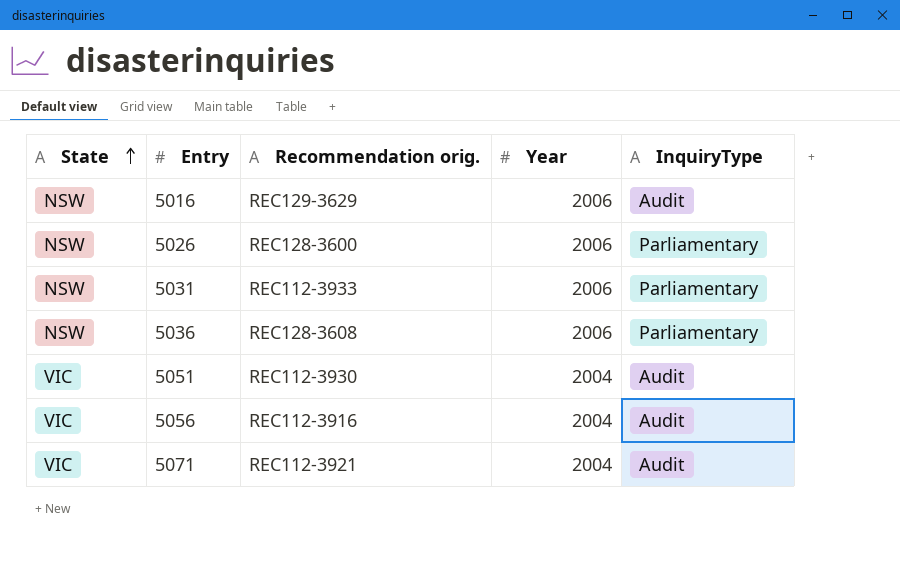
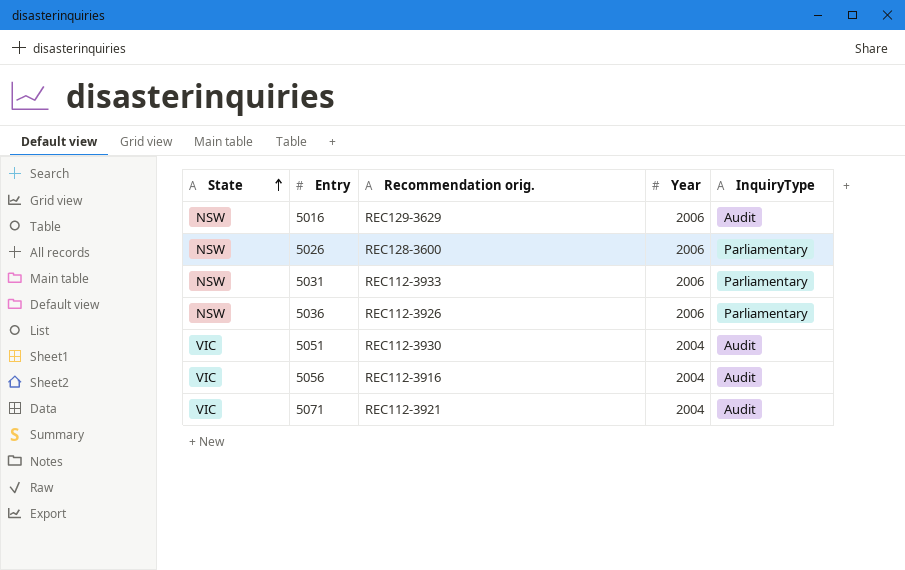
5036 | Recommendation orig.: REC128-3608 -> REC112-3926

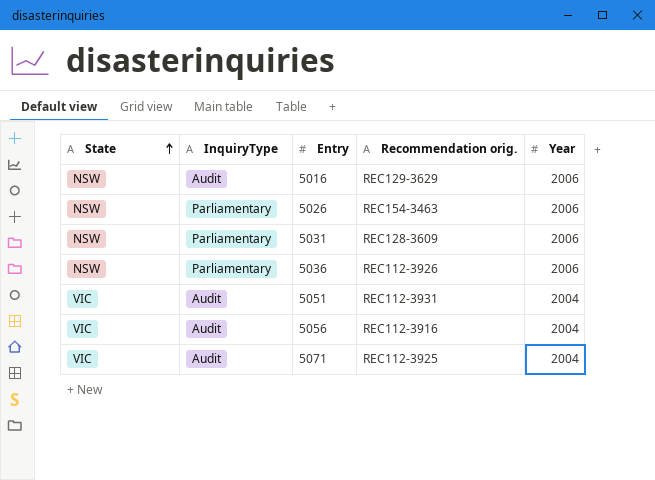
column InquiryType | position: 5 -> 2
5026 | Recommendation orig.: REC128-3600 -> REC154-3463
5031 | Recommendation orig.: REC112-3933 -> REC128-3609
5051 | Recommendation orig.: REC112-3930 -> REC112-3931
5071 | Recommendation orig.: REC112-3921 -> REC112-3925

